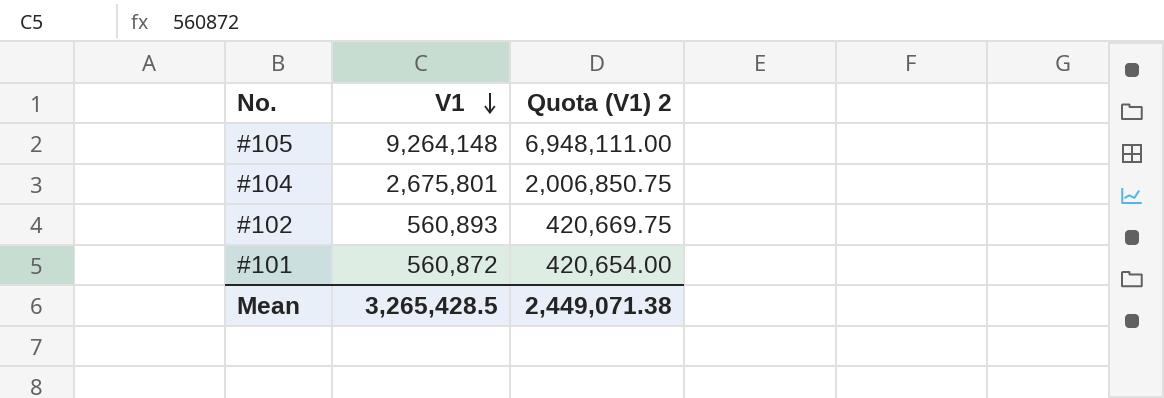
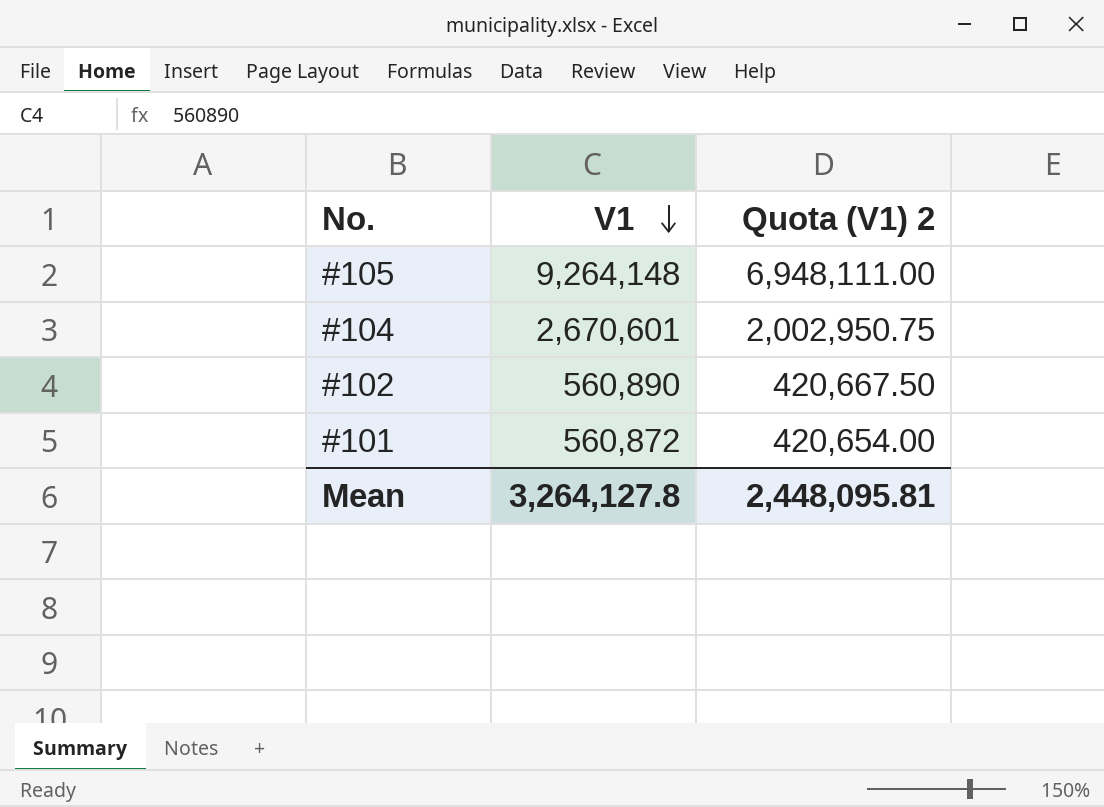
#104 | V1: 2,675,801 -> 2,670,601
#104 | Quota (V1) 2: 2,006,850.75 -> 2,002,950.75
#102 | V1: 560,893 -> 560,890
#102 | Quota (V1) 2: 420,669.75 -> 420,667.50
Mean | V1: 3,265,428.5 -> 3,264,127.8
Mean | Quota (V1) 2: 2,449,071.38 -> 2,448,095.81

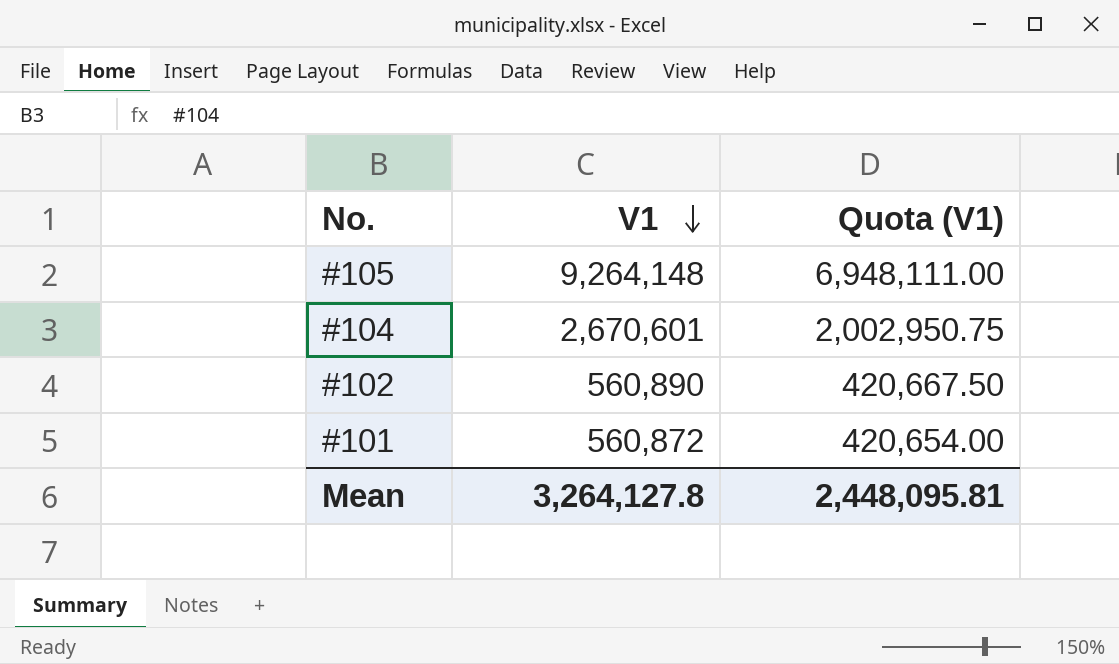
column name: Quota (V1) 2 -> Quota (V1)

